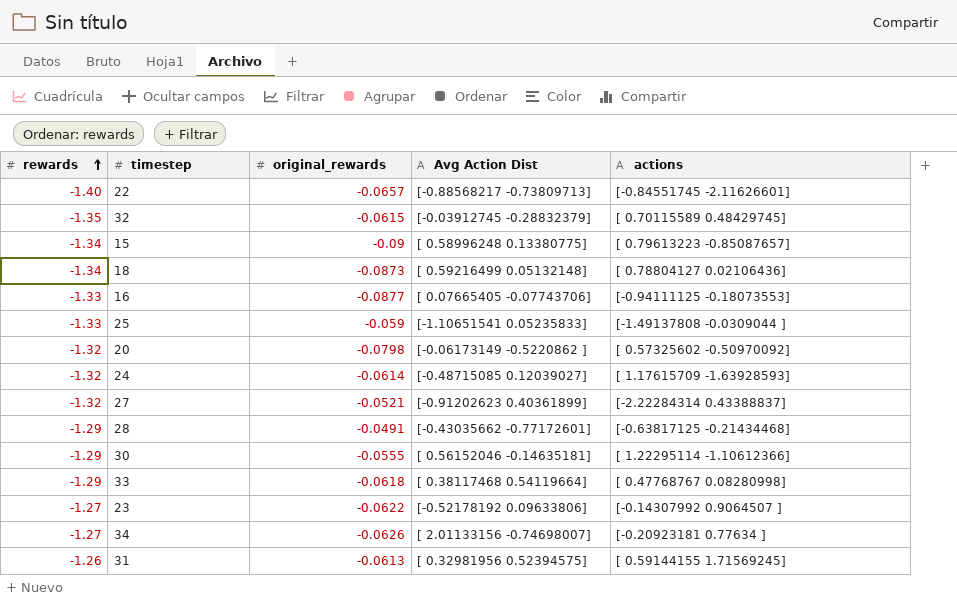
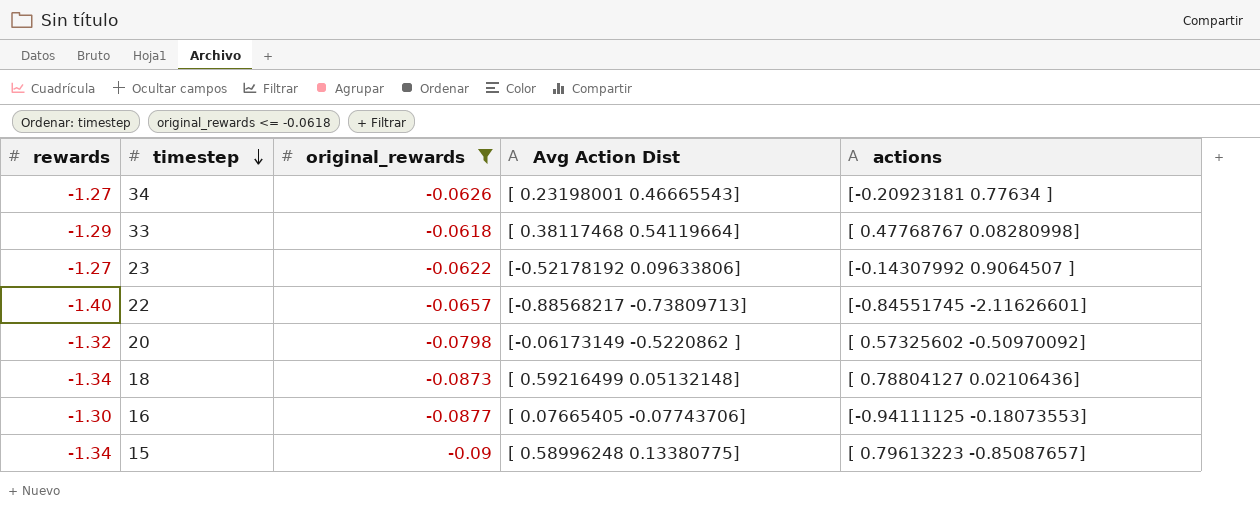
filter: none -> original_rewards <= -0.0618
row order: rewards ascending -> timestep descending
34 | Avg Action Dist: [ 2.01133156 -0.74698007] -> [ 0.23198001 0.46665543]
16 | rewards: -1.33 -> -1.30

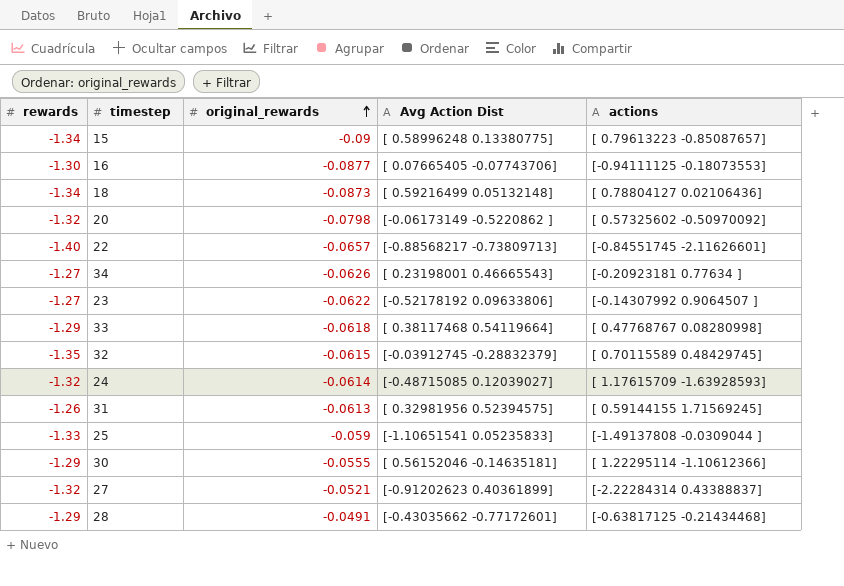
filter: original_rewards <= -0.0618 -> none
row order: timestep descending -> original_rewards ascending

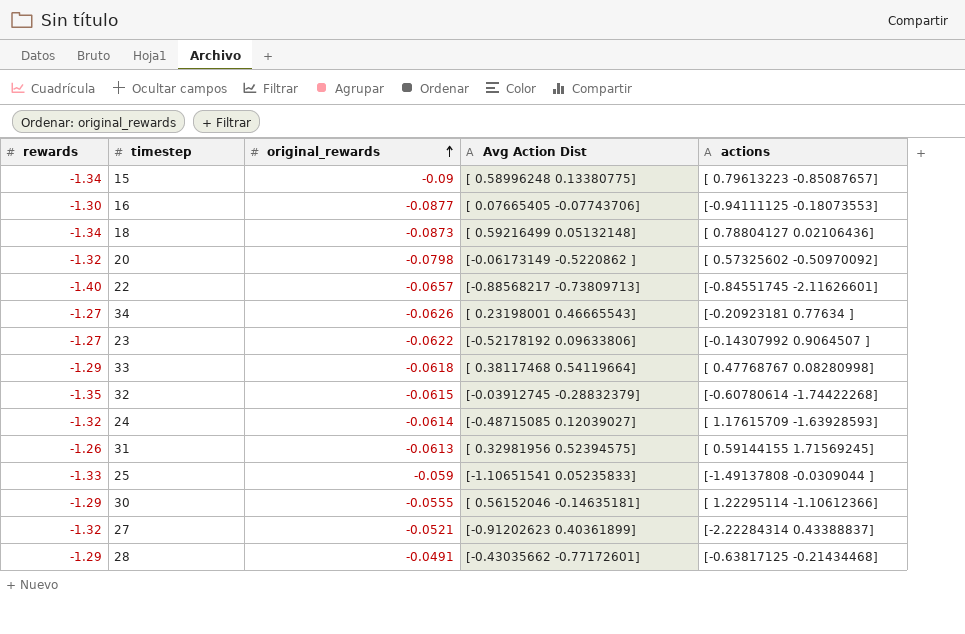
32 | actions: [ 0.70115589 0.48429745] -> [-0.60780614 -1.74422268]

